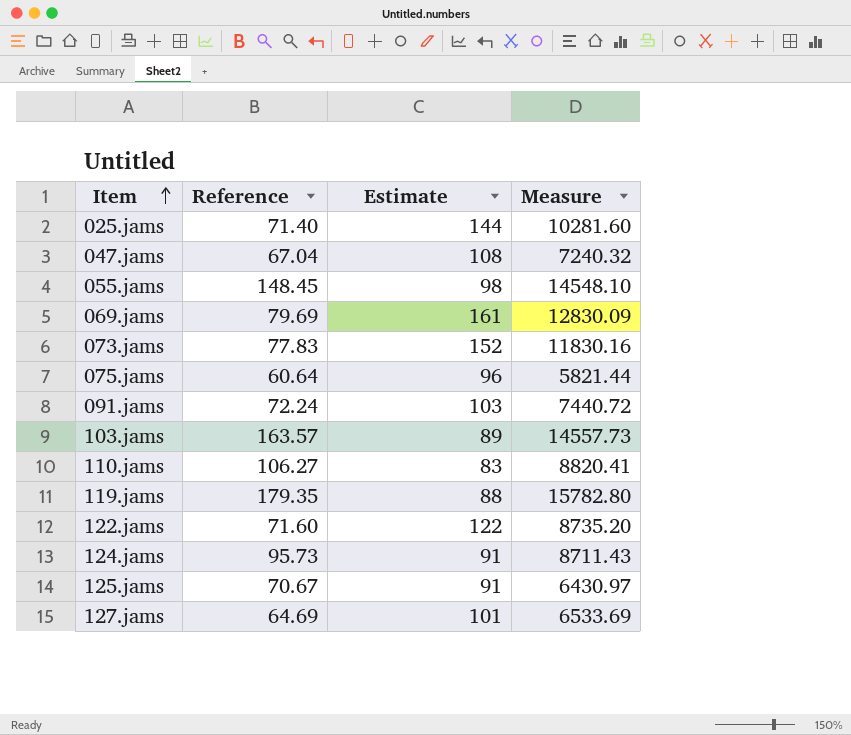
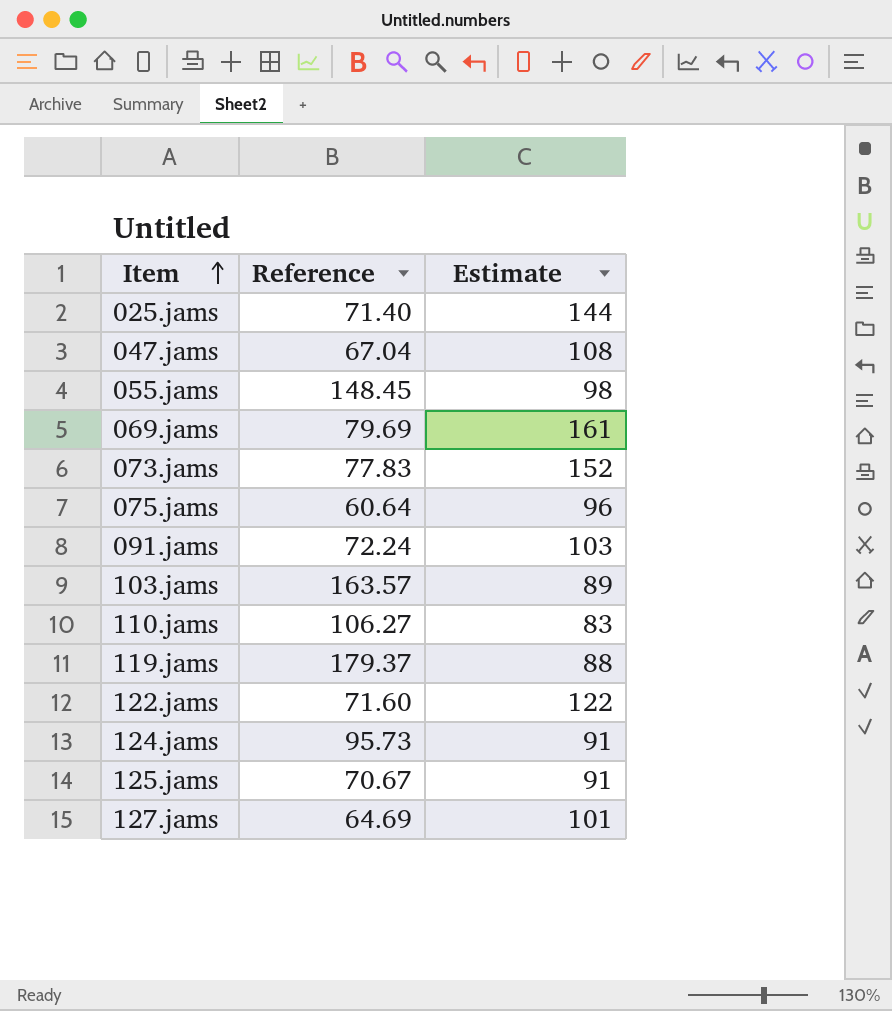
column Measure | formula: [Reference] * [Estimate] -> none
119.jams | Reference: 179.35 -> 179.37

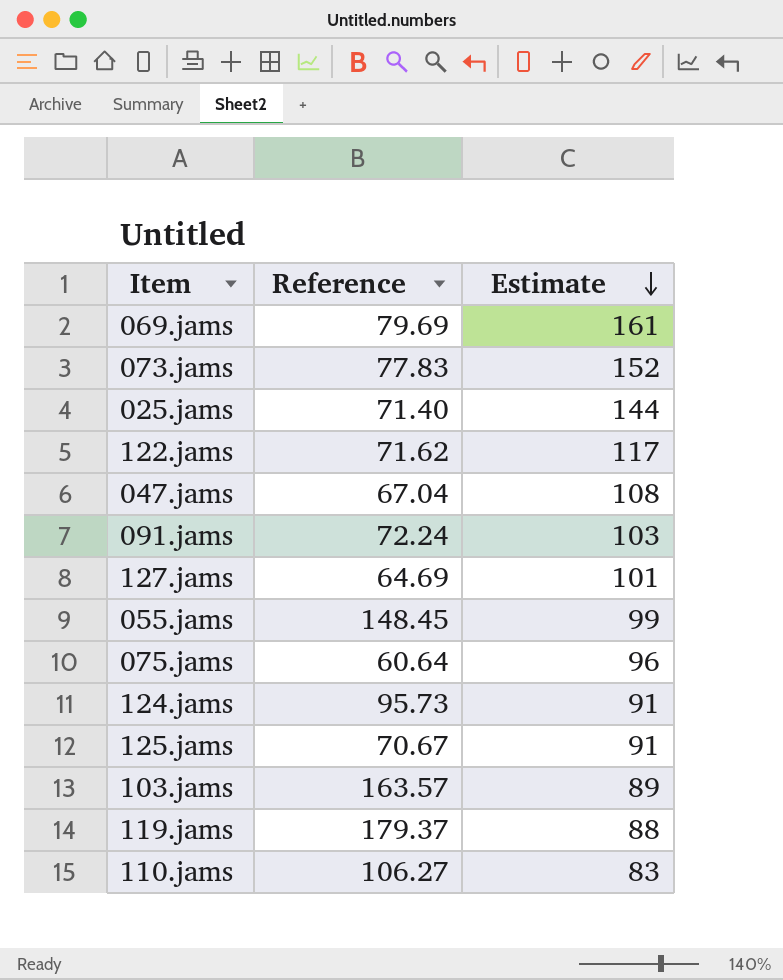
row order: Item ascending -> Estimate descending
122.jams | Reference: 71.60 -> 71.62
122.jams | Estimate: 122 -> 117
055.jams | Estimate: 98 -> 99

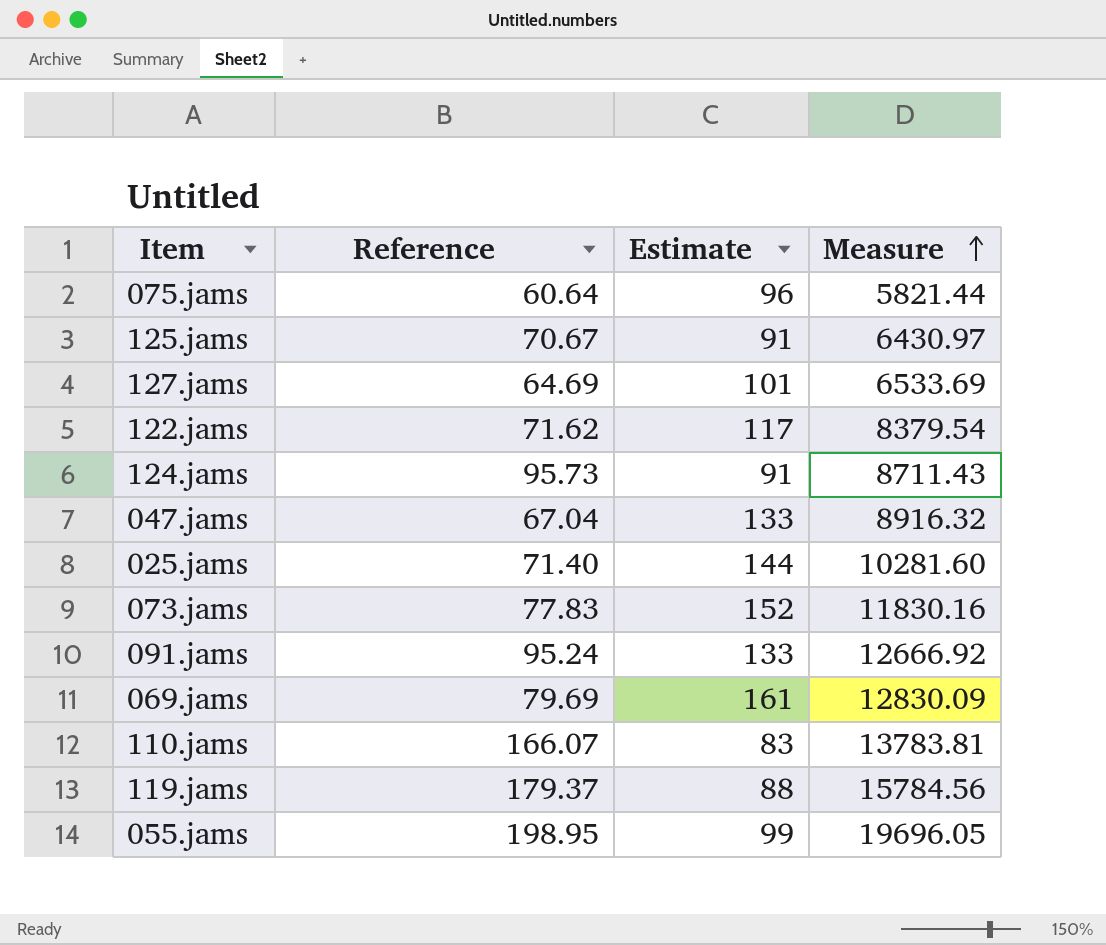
row order: Estimate descending -> Measure ascending
column Measure | formula: none -> [Reference] * [Estimate]
row 103.jams: 163.57 | 89 -> none
047.jams | Estimate: 108 -> 133
091.jams | Reference: 72.24 -> 95.24
091.jams | Estimate: 103 -> 133
110.jams | Reference: 106.27 -> 166.07
055.jams | Reference: 148.45 -> 198.95

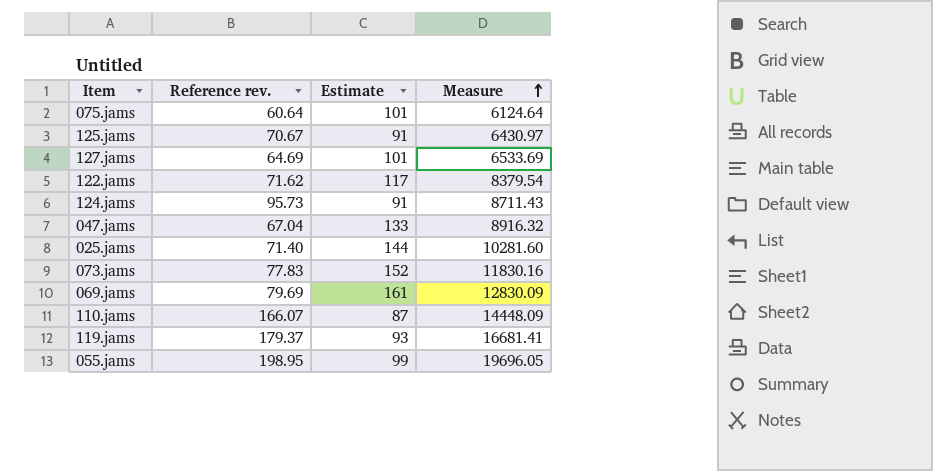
column name: Reference -> Reference rev.
row 091.jams: 95.24 | 133 | 12666.92 -> none
075.jams | Estimate: 96 -> 101
075.jams | Measure: 5821.44 -> 6124.64
110.jams | Estimate: 83 -> 87
110.jams | Measure: 13783.81 -> 14448.09
119.jams | Estimate: 88 -> 93
119.jams | Measure: 15784.56 -> 16681.41

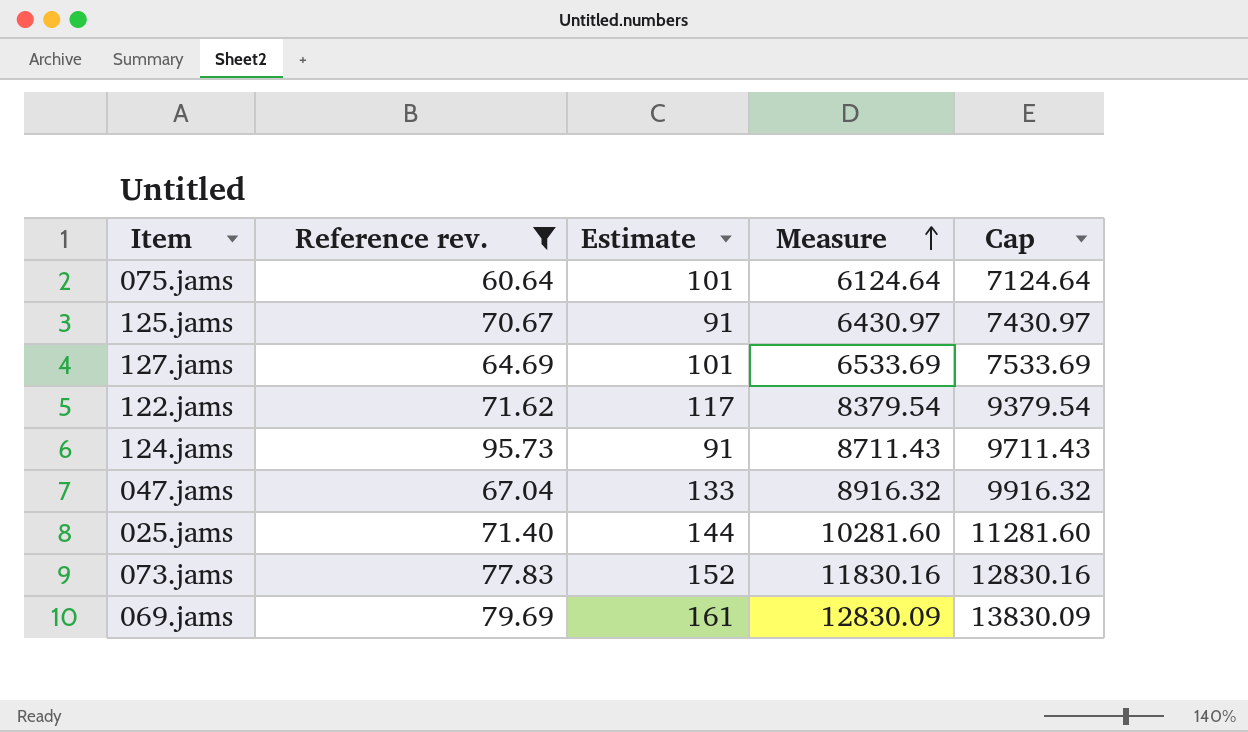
filter: none -> Reference rev. <= 95.73
column Cap | formula: none -> [Measure] + 1000

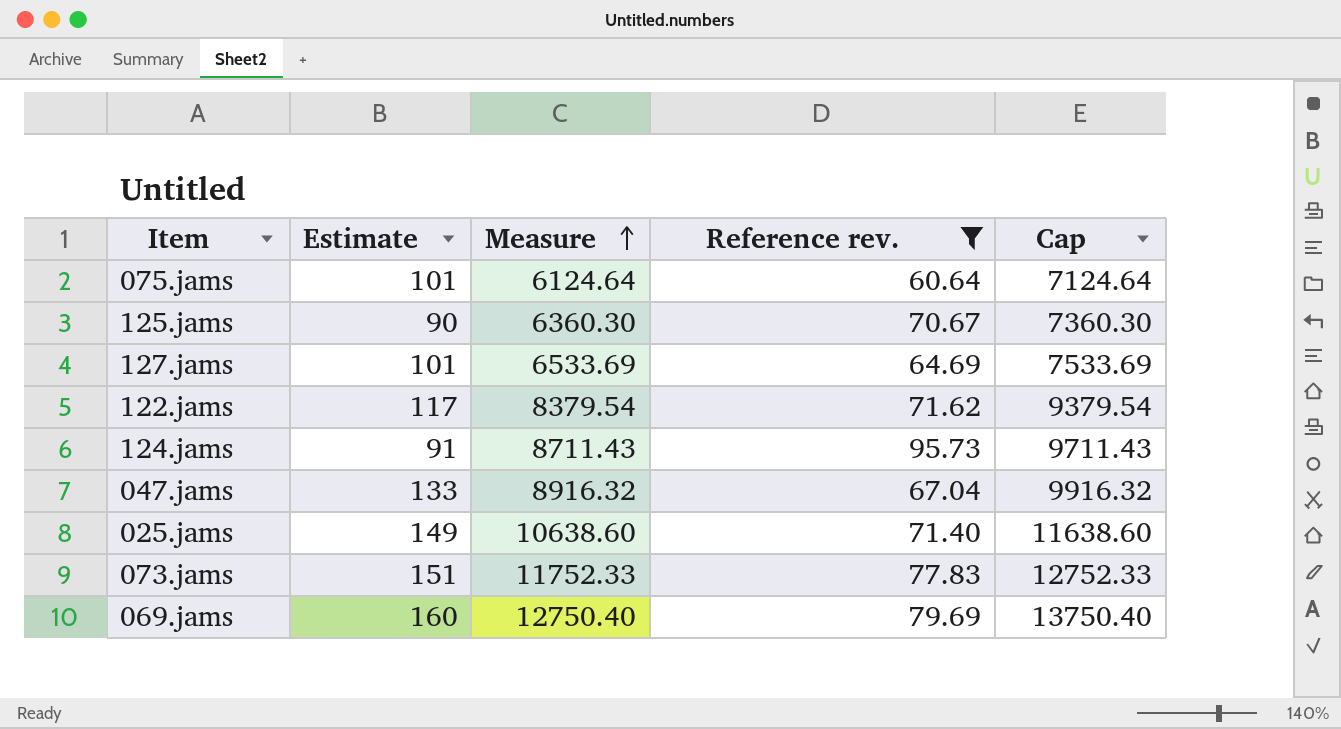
column Reference rev. | position: 2 -> 4
125.jams | Estimate: 91 -> 90
125.jams | Measure: 6430.97 -> 6360.30
125.jams | Cap: 7430.97 -> 7360.30
025.jams | Estimate: 144 -> 149
025.jams | Measure: 10281.60 -> 10638.60
025.jams | Cap: 11281.60 -> 11638.60
073.jams | Estimate: 152 -> 151
073.jams | Measure: 11830.16 -> 11752.33
073.jams | Cap: 12830.16 -> 12752.33
069.jams | Estimate: 161 -> 160
069.jams | Measure: 12830.09 -> 12750.40
069.jams | Cap: 13830.09 -> 13750.40

